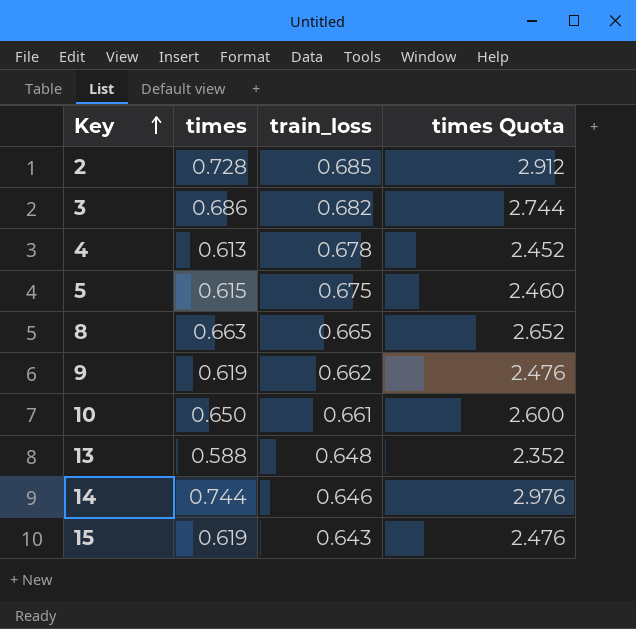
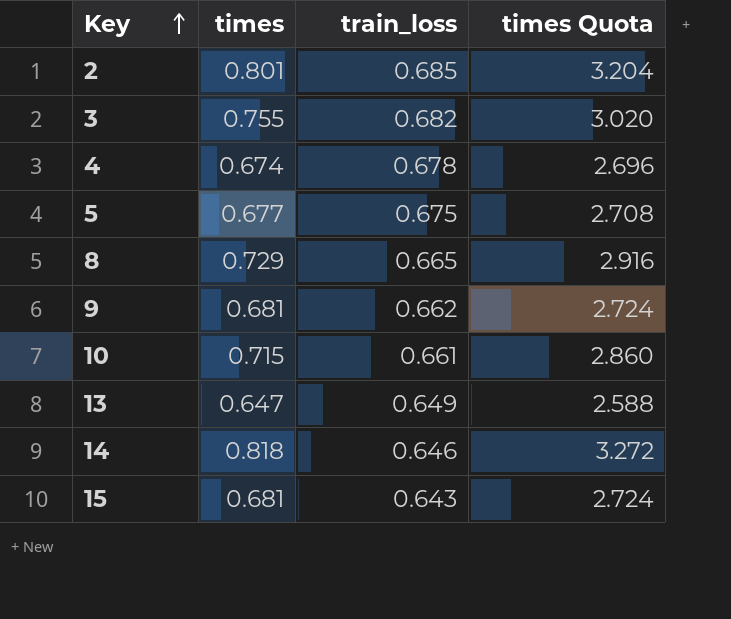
2 | times: 0.728 -> 0.801
2 | times Quota: 2.912 -> 3.204
3 | times: 0.686 -> 0.755
3 | times Quota: 2.744 -> 3.020
4 | times: 0.613 -> 0.674
4 | times Quota: 2.452 -> 2.696
5 | times: 0.615 -> 0.677
5 | times Quota: 2.460 -> 2.708
8 | times: 0.663 -> 0.729
8 | times Quota: 2.652 -> 2.916
9 | times: 0.619 -> 0.681
9 | times Quota: 2.476 -> 2.724
10 | times: 0.650 -> 0.715
10 | times Quota: 2.600 -> 2.860
13 | times: 0.588 -> 0.647
13 | train_loss: 0.648 -> 0.649
13 | times Quota: 2.352 -> 2.588
14 | times: 0.744 -> 0.818
14 | times Quota: 2.976 -> 3.272
15 | times: 0.619 -> 0.681
15 | times Quota: 2.476 -> 2.724

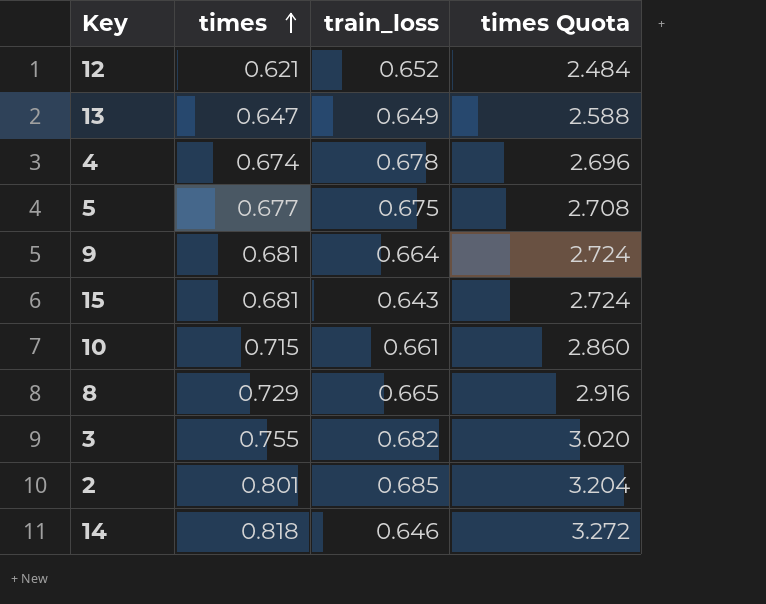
row order: Key ascending -> times ascending
row 12: none -> 0.621 | 0.652 | 2.484
9 | train_loss: 0.662 -> 0.664

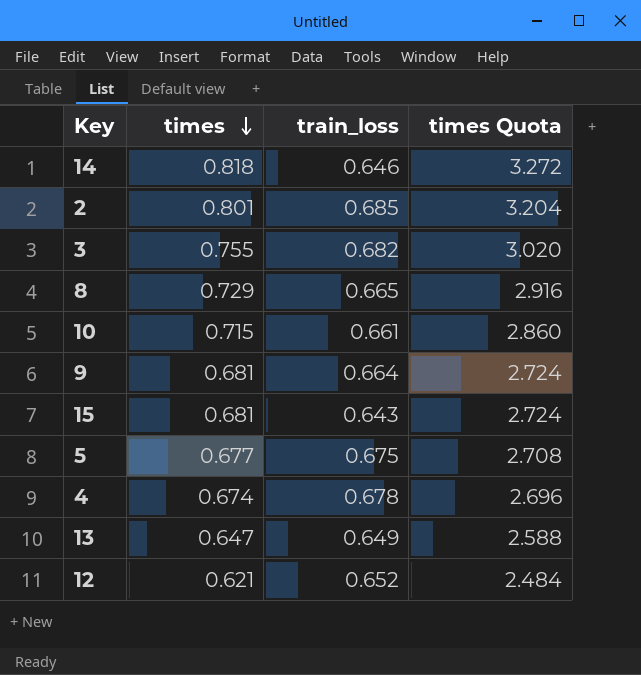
row order: times ascending -> times descending

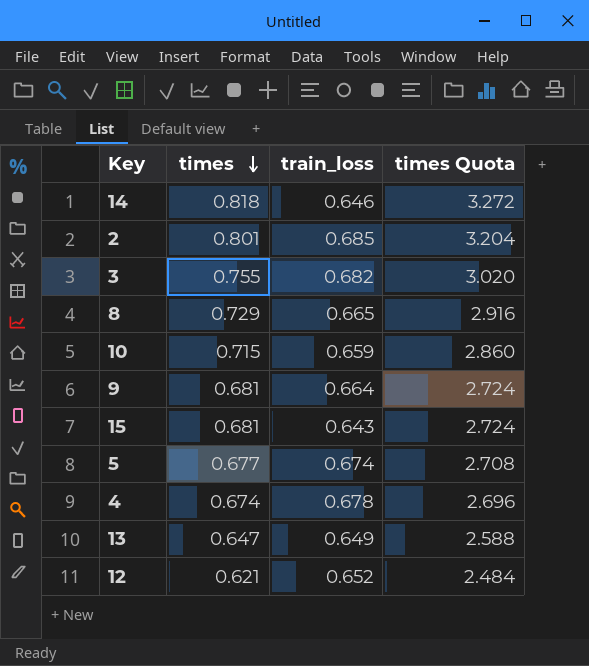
10 | train_loss: 0.661 -> 0.659
5 | train_loss: 0.675 -> 0.674

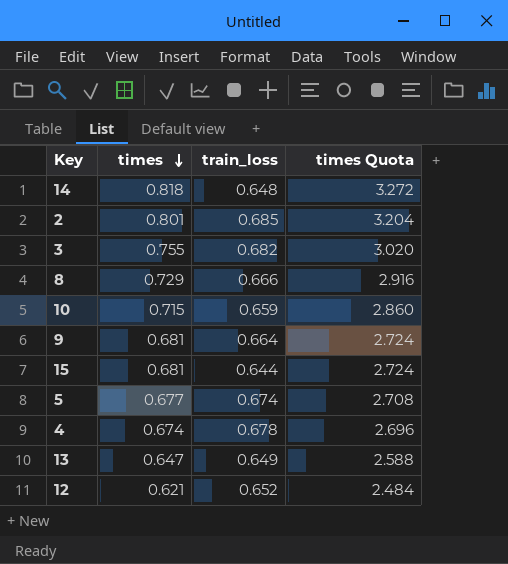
14 | train_loss: 0.646 -> 0.648
8 | train_loss: 0.665 -> 0.666
15 | train_loss: 0.643 -> 0.644

